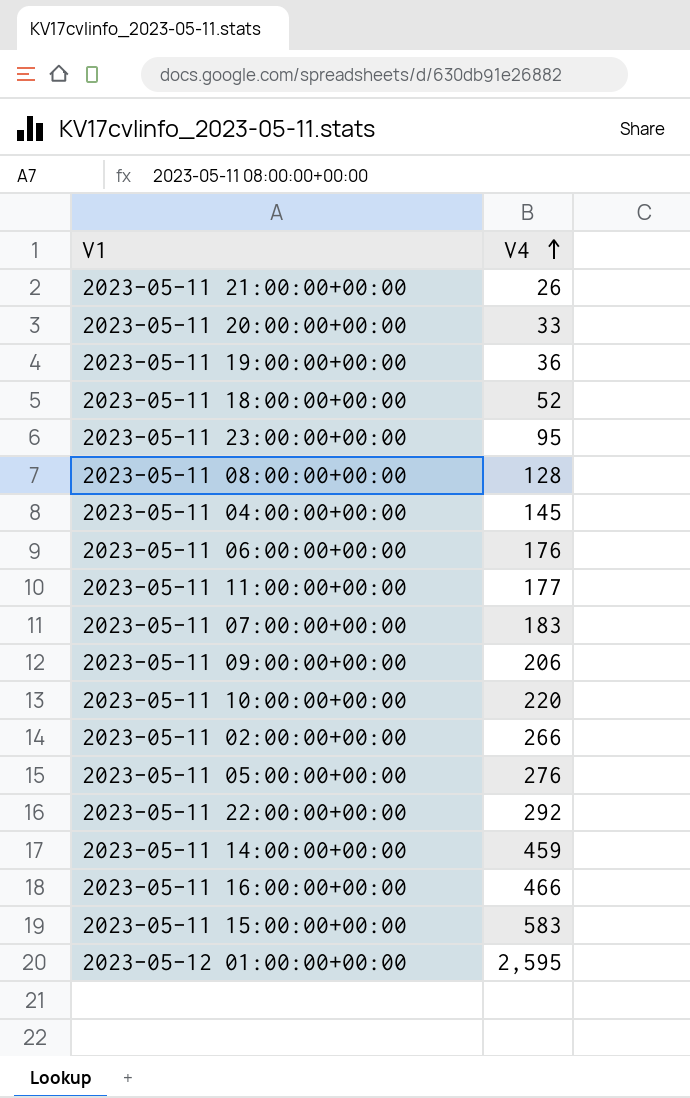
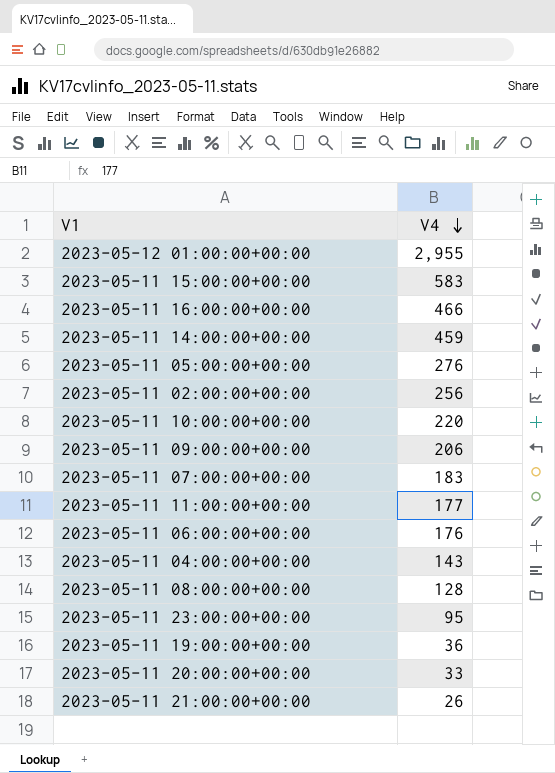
row order: V4 ascending -> V4 descending
row 2023-05-11 18:00:00+00:00: 52 -> none
row 2023-05-11 22:00:00+00:00: 292 -> none
2023-05-12 01:00:00+00:00 | V4: 2,595 -> 2,955
2023-05-11 02:00:00+00:00 | V4: 266 -> 256
2023-05-11 04:00:00+00:00 | V4: 145 -> 143

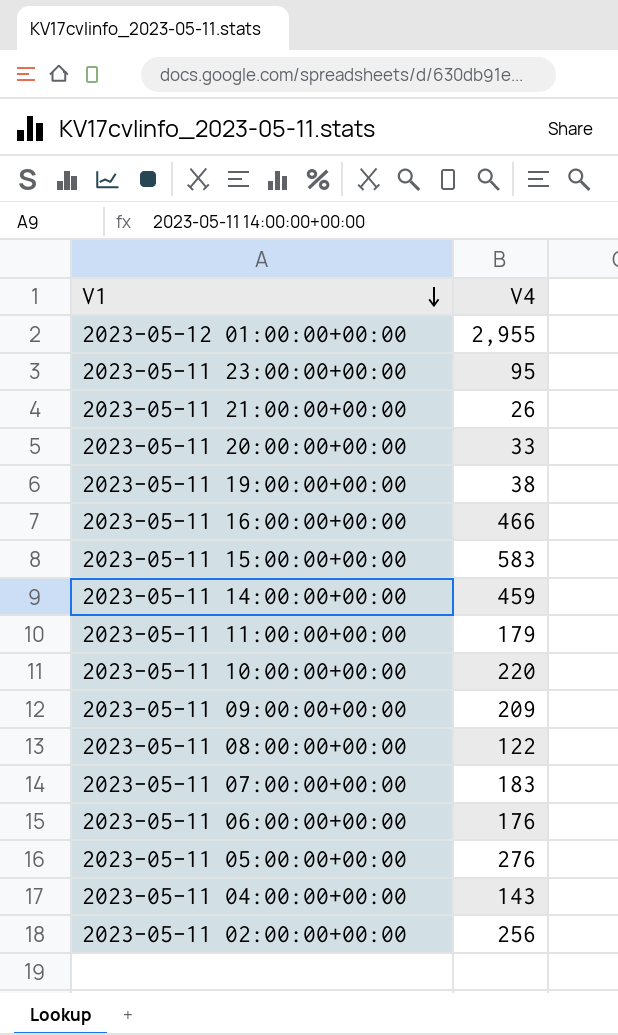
row order: V4 descending -> V1 descending
2023-05-11 19:00:00+00:00 | V4: 36 -> 38
2023-05-11 11:00:00+00:00 | V4: 177 -> 179
2023-05-11 09:00:00+00:00 | V4: 206 -> 209
2023-05-11 08:00:00+00:00 | V4: 128 -> 122

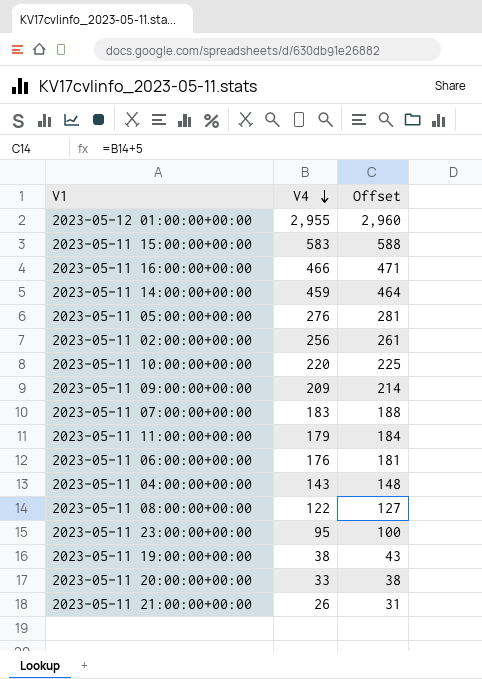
row order: V1 descending -> V4 descending
column Offset | formula: none -> [V4] + 5

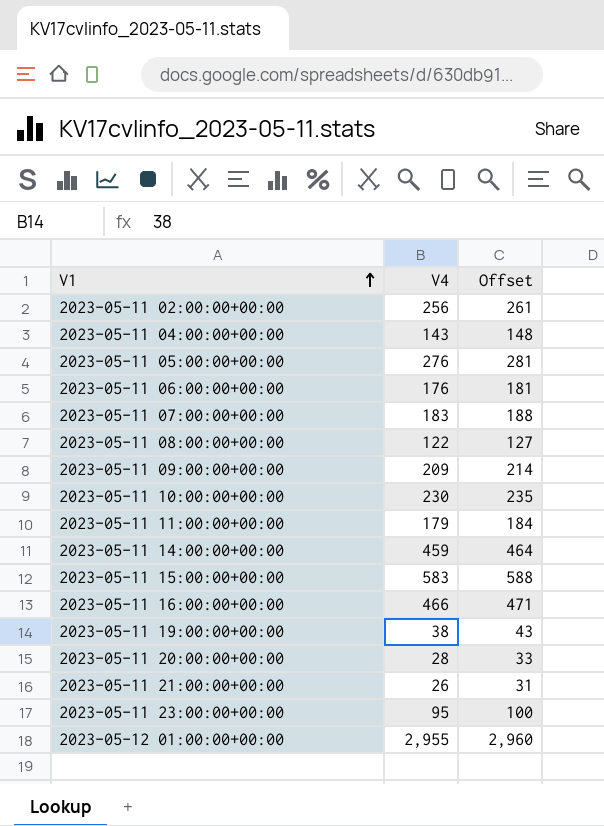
row order: V4 descending -> V1 ascending
2023-05-11 10:00:00+00:00 | V4: 220 -> 230
2023-05-11 10:00:00+00:00 | Offset: 225 -> 235
2023-05-11 20:00:00+00:00 | V4: 33 -> 28
2023-05-11 20:00:00+00:00 | Offset: 38 -> 33

